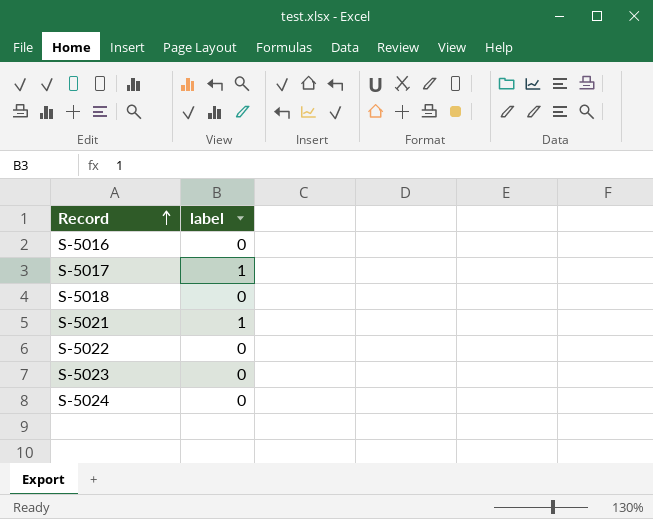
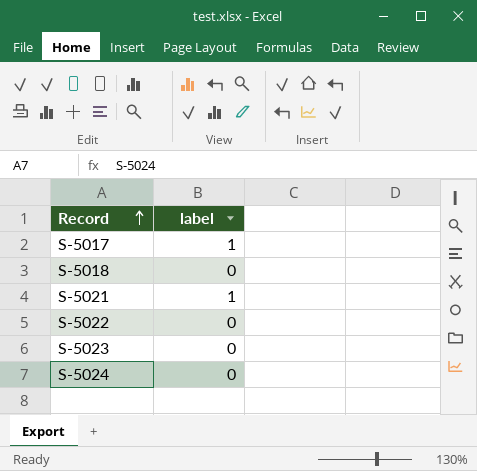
row S-5016: 0 -> none

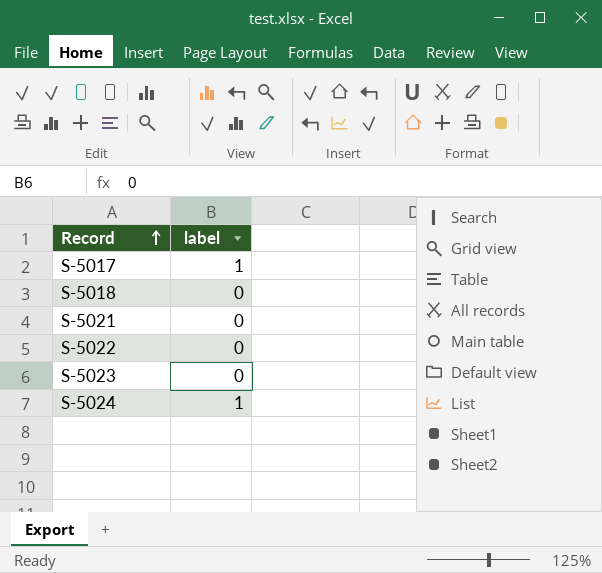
S-5021 | label: 1 -> 0
S-5024 | label: 0 -> 1

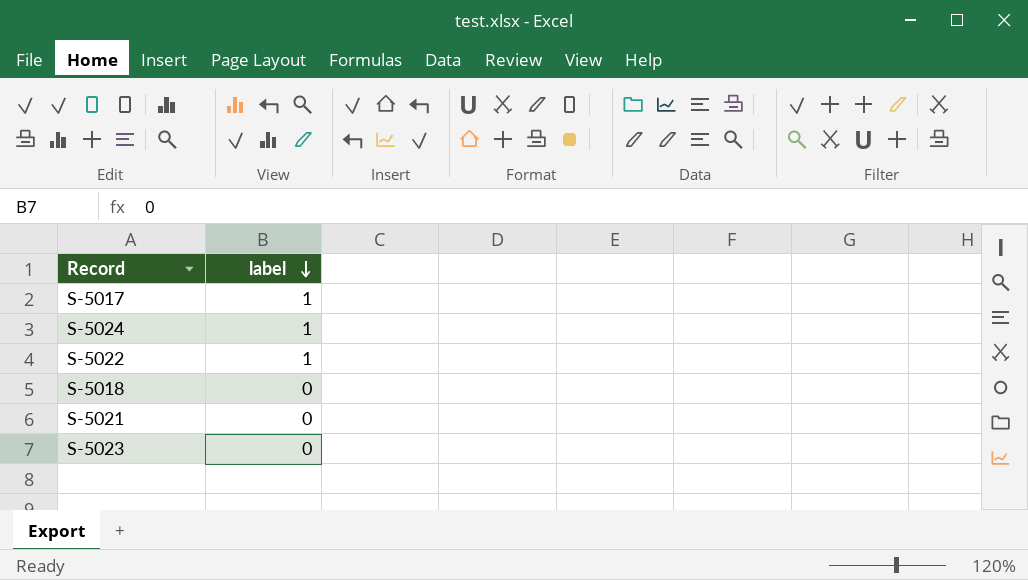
row order: Record ascending -> label descending
S-5022 | label: 0 -> 1

